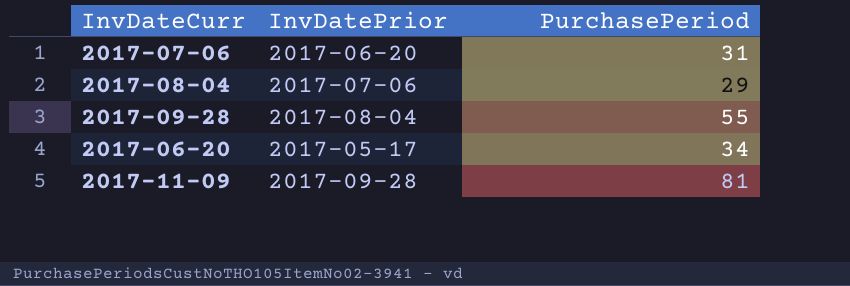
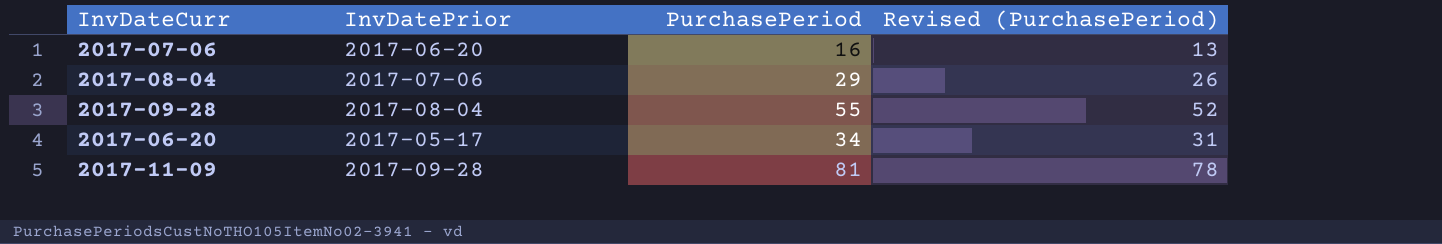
column Revised (PurchasePeriod) | formula: none -> [PurchasePeriod] - 3
2017-07-06 | PurchasePeriod: 31 -> 16

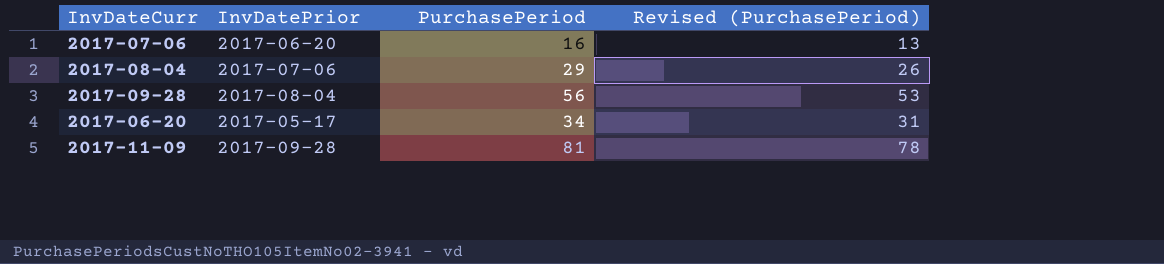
2017-09-28 | PurchasePeriod: 55 -> 56
2017-09-28 | Revised (PurchasePeriod): 52 -> 53

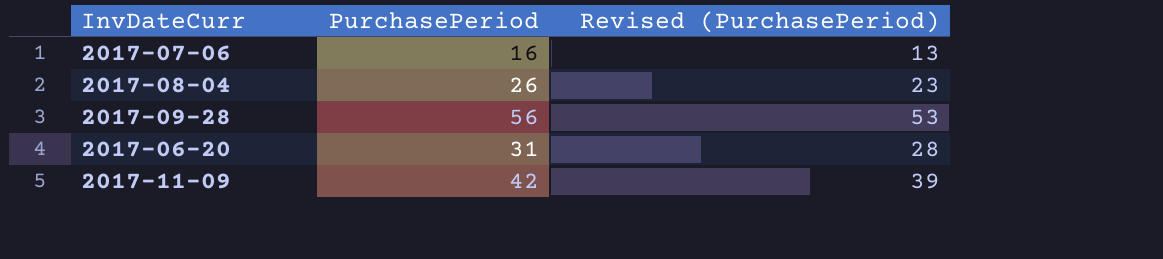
column InvDatePrior | position: 2 -> none
2017-08-04 | PurchasePeriod: 29 -> 26
2017-08-04 | Revised (PurchasePeriod): 26 -> 23
2017-06-20 | PurchasePeriod: 34 -> 31
2017-06-20 | Revised (PurchasePeriod): 31 -> 28
2017-11-09 | PurchasePeriod: 81 -> 42
2017-11-09 | Revised (PurchasePeriod): 78 -> 39

